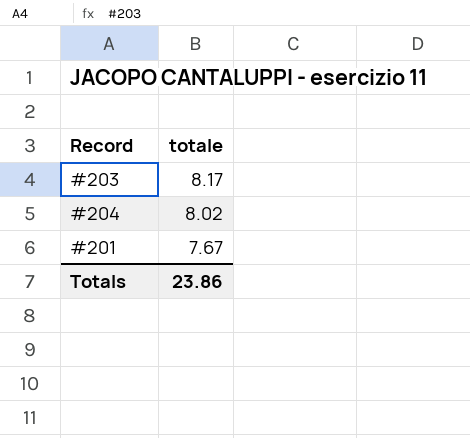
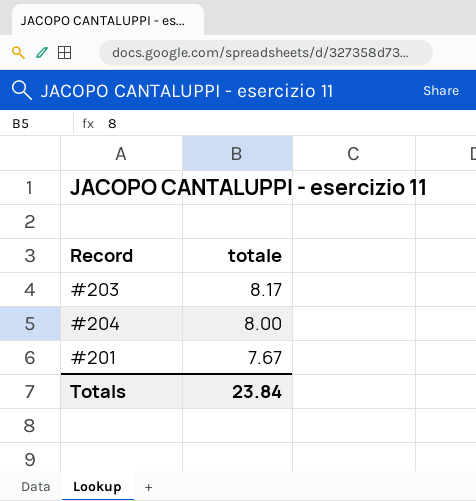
#204 | totale: 8.02 -> 8.00
Totals | totale: 23.86 -> 23.84

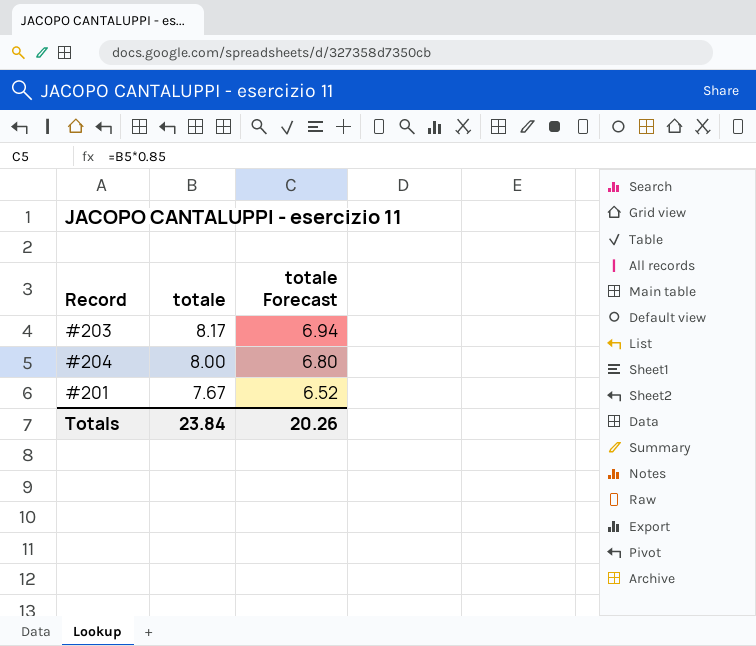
column totale Forecast | formula: none -> [totale] * 0.85

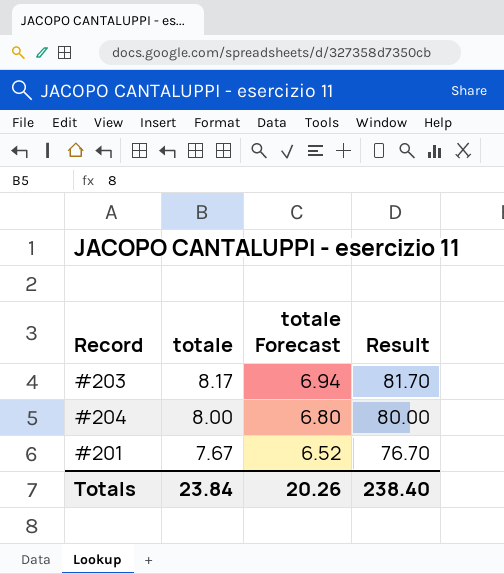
column Result | formula: none -> [totale] * 10

